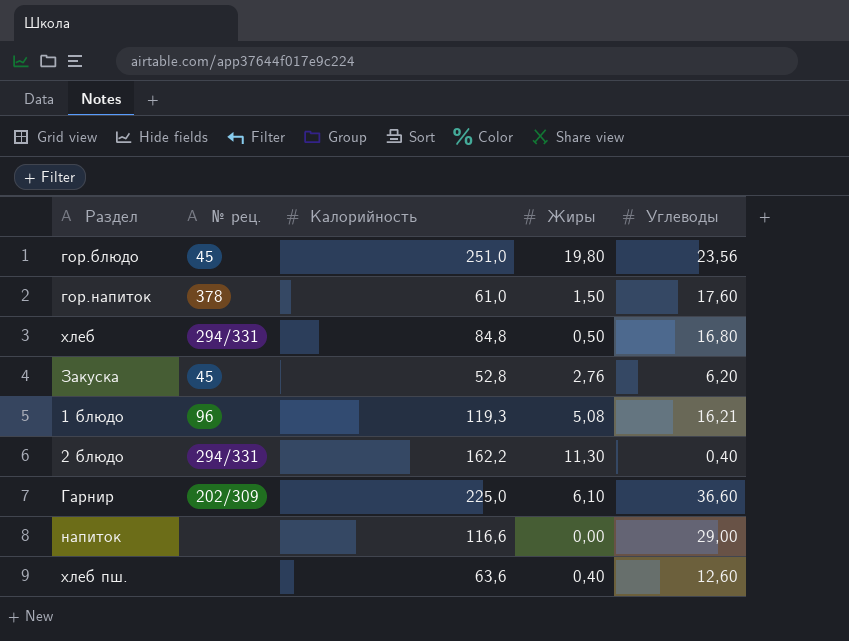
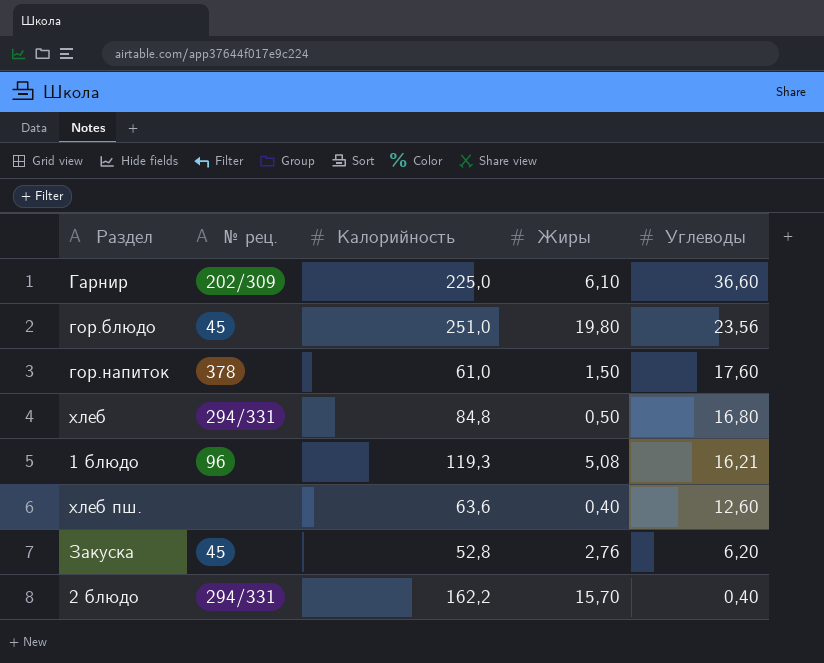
row order: none -> Углеводы descending
row напиток: none | 116,6 | 0,00 | 29,00 -> none
2 блюдо | Жиры: 11,30 -> 15,70

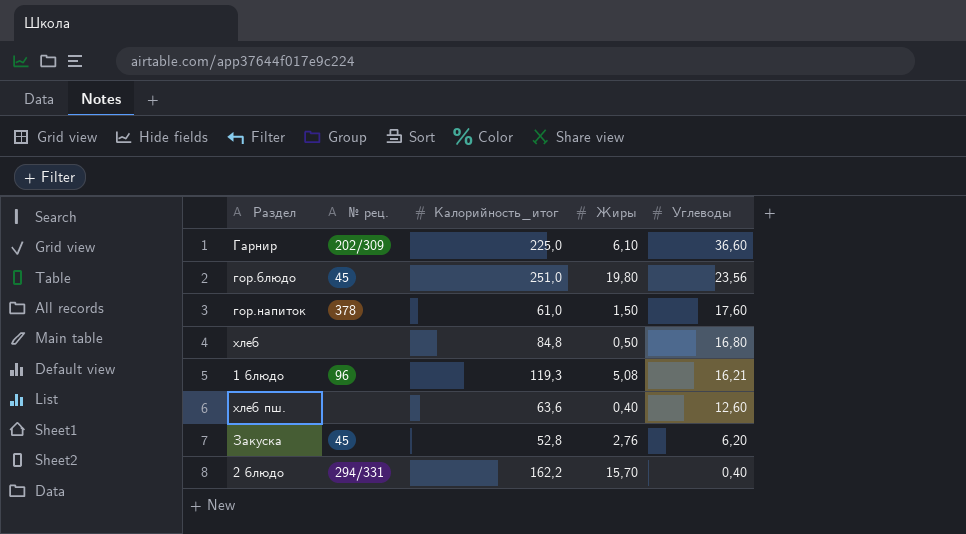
column name: Калорийность -> Калорийность_итог
хлеб | № рец.: 294/331 -> none

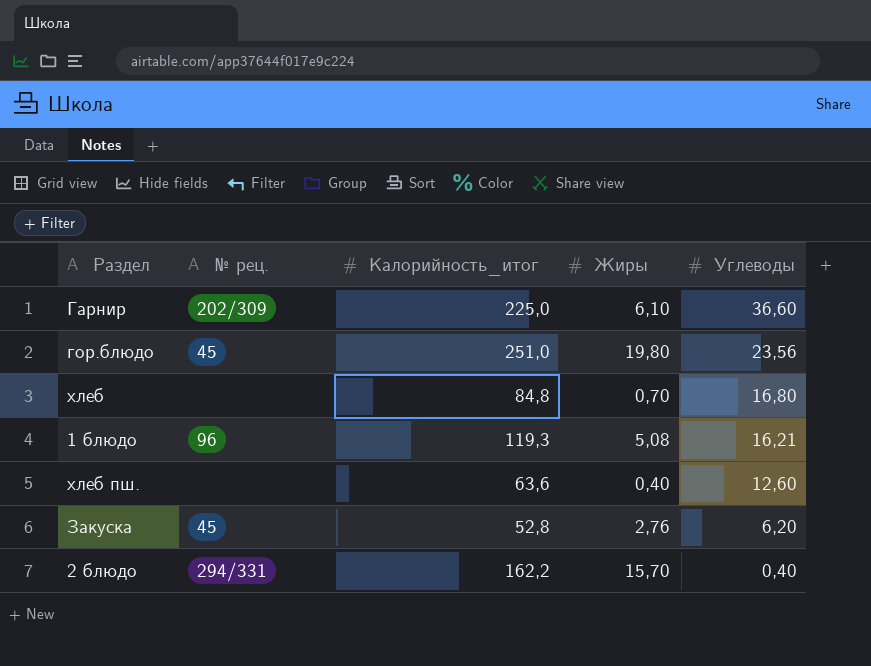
row гор.напиток: 378 | 61,0 | 1,50 | 17,60 -> none
хлеб | Жиры: 0,50 -> 0,70

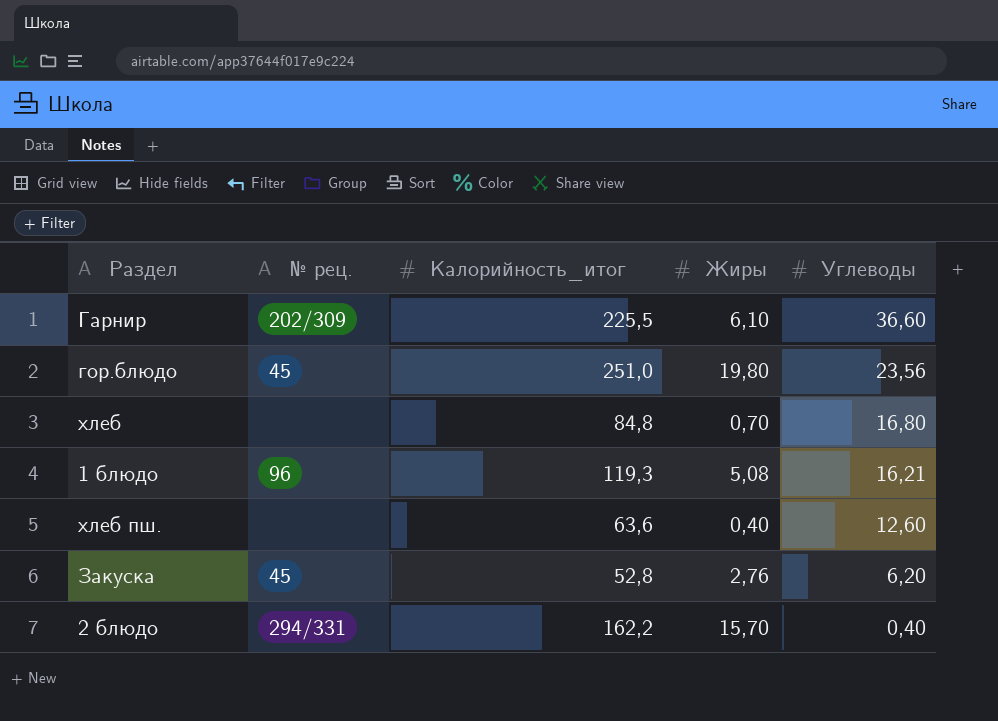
Гарнир | Калорийность_итог: 225,0 -> 225,5

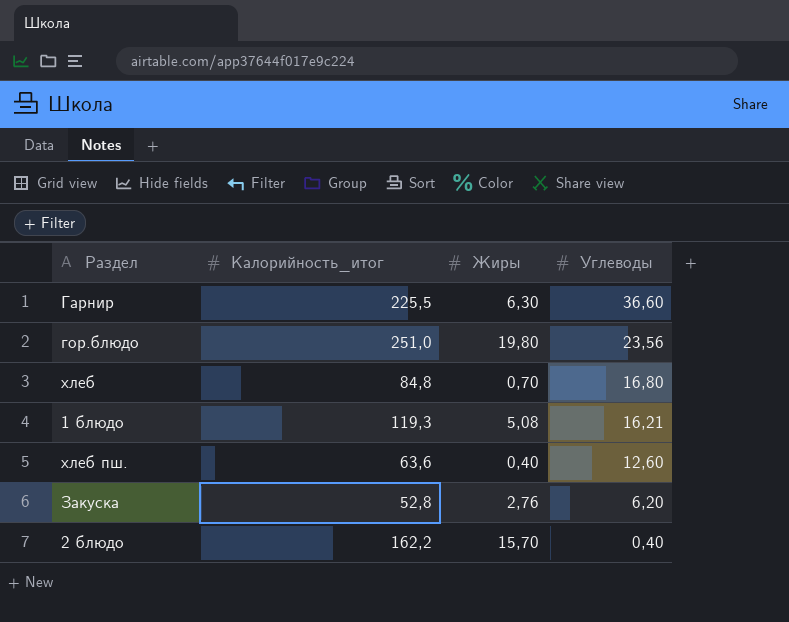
column № рец. | position: 2 -> none
Гарнир | Жиры: 6,10 -> 6,30

